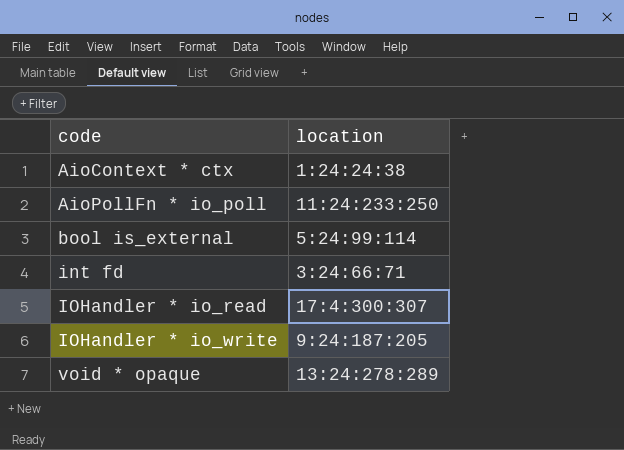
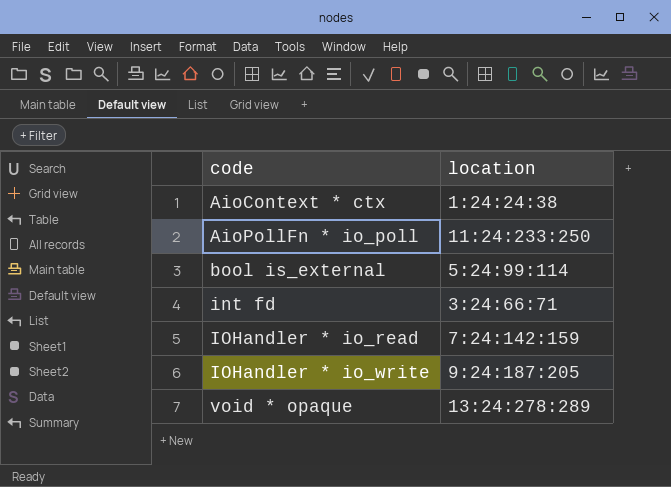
IOHandler * io_read | location: 17:4:300:307 -> 7:24:142:159

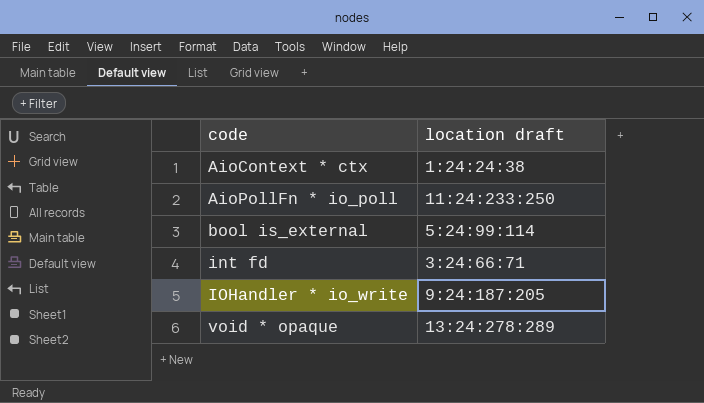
column name: location -> location draft
row IOHandler * io_read: 7:24:142:159 -> none

